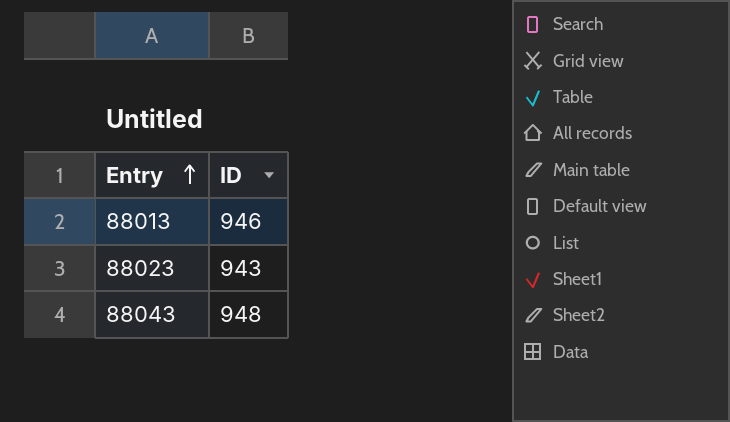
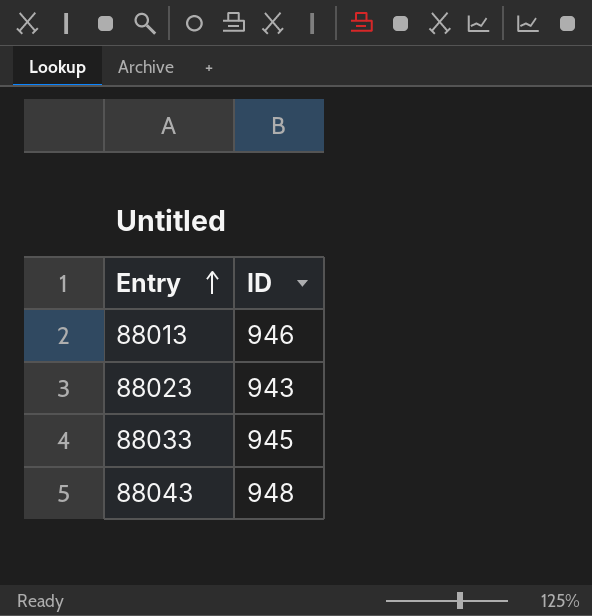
row 88033: none -> 945

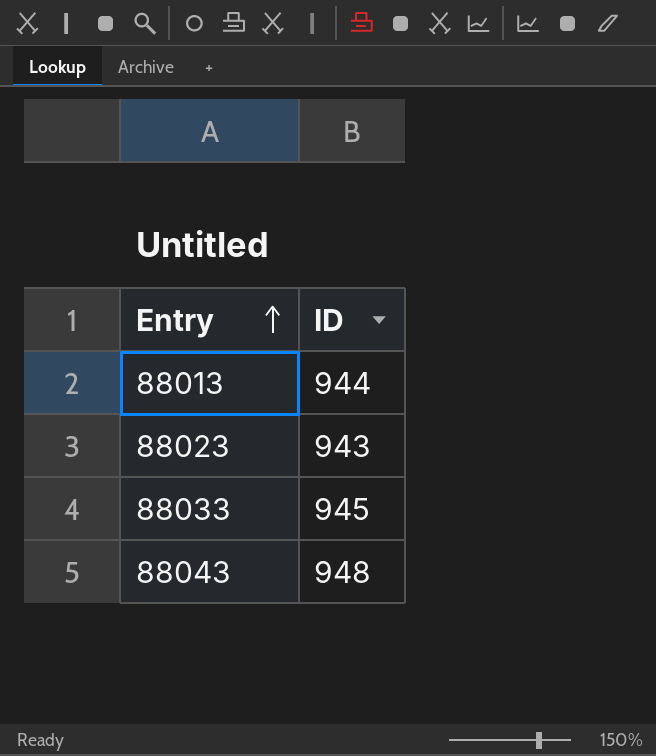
88013 | ID: 946 -> 944

